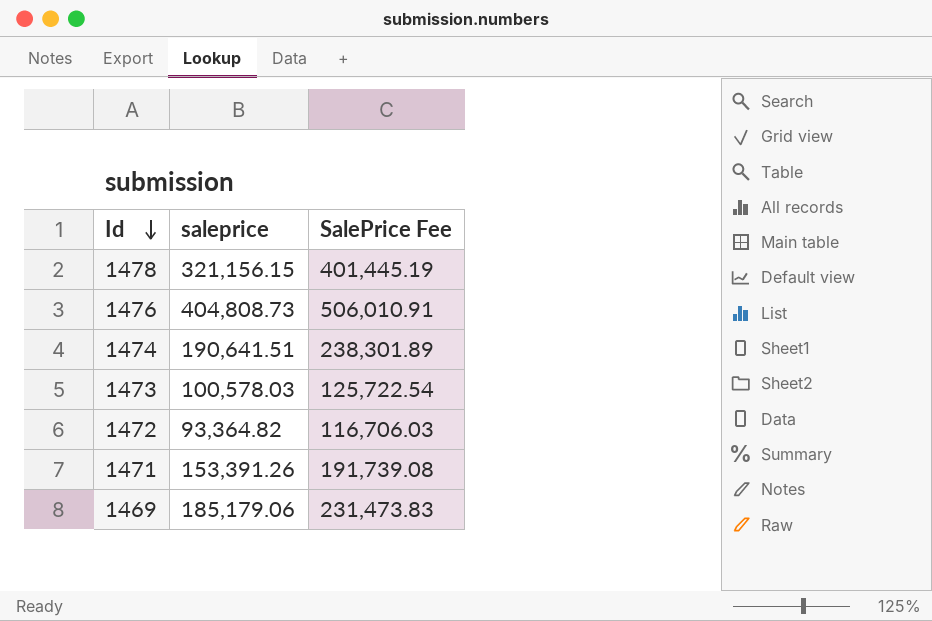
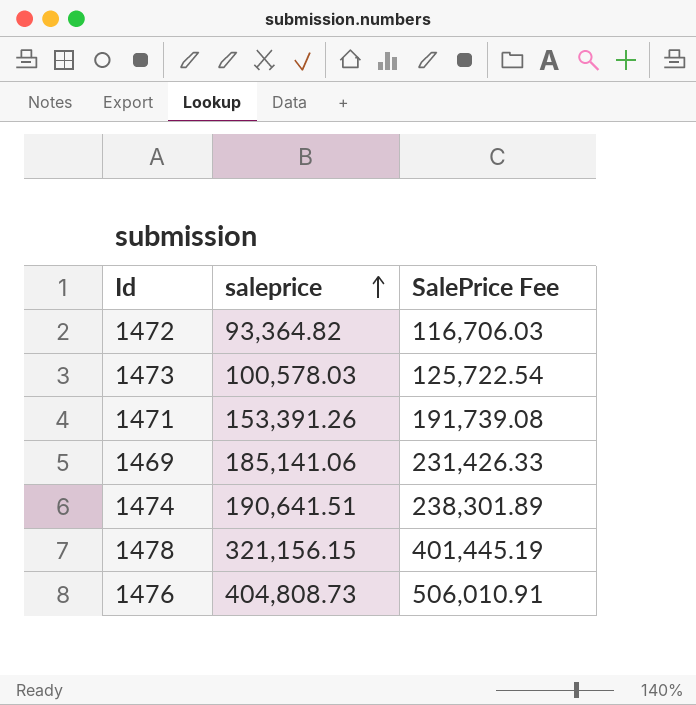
row order: Id descending -> saleprice ascending
1469 | saleprice: 185,179.06 -> 185,141.06
1469 | SalePrice Fee: 231,473.83 -> 231,426.33

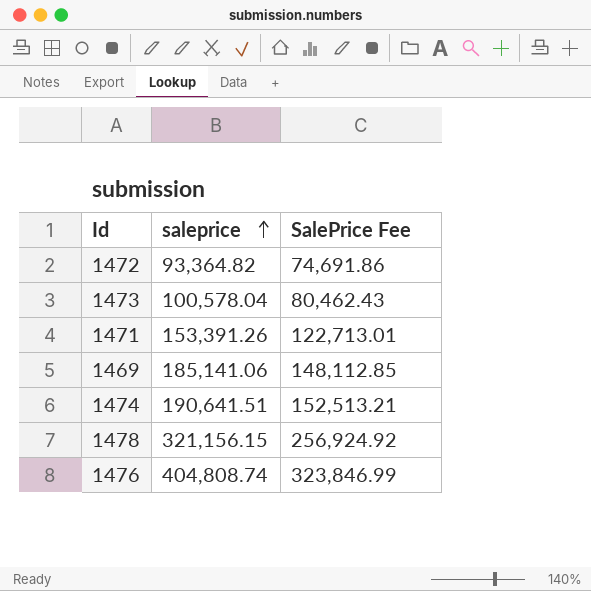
column SalePrice Fee | formula: [saleprice] * 1.25 -> [saleprice] * 0.8
1473 | saleprice: 100,578.03 -> 100,578.04
1476 | saleprice: 404,808.73 -> 404,808.74

